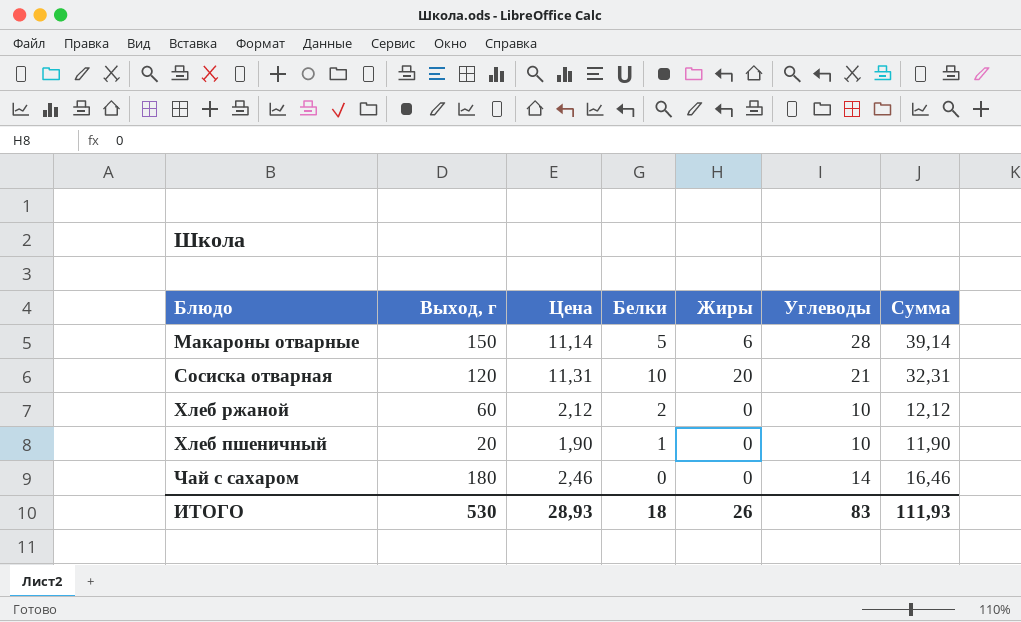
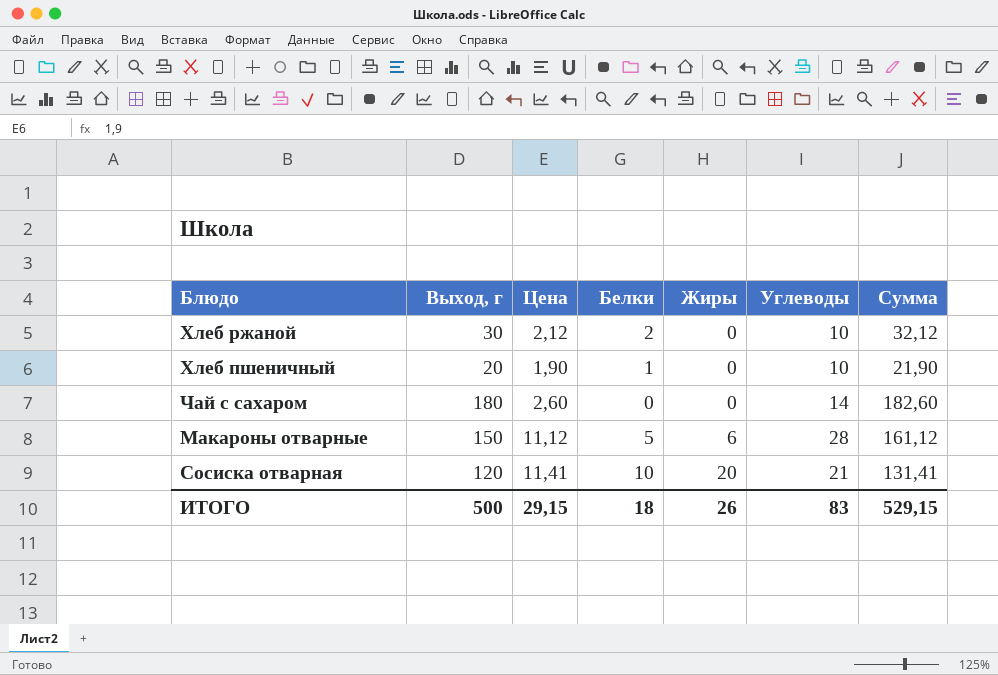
row order: none -> Жиры ascending
column Сумма | formula: [Цена] + [Углеводы] -> [Выход, г] + [Цена]
Хлеб ржаной | Выход, г: 60 -> 30
Чай с сахаром | Цена: 2,46 -> 2,60
Макароны отварные | Цена: 11,14 -> 11,12
Сосиска отварная | Цена: 11,31 -> 11,41
ИТОГО | Выход, г: 530 -> 500
ИТОГО | Цена: 28,93 -> 29,15
ИТОГО | Сумма: 111,93 -> 529,15

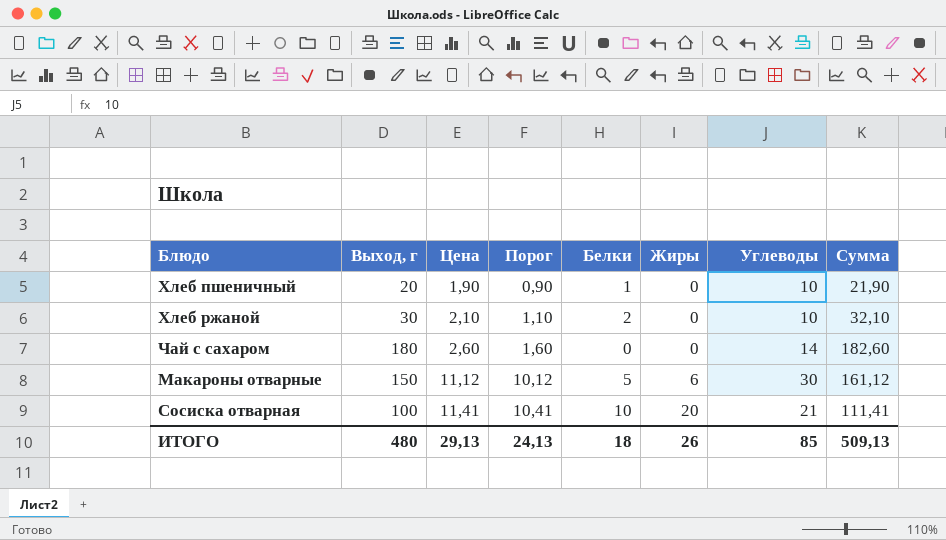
row order: Жиры ascending -> Цена ascending
column Порог | formula: none -> [Цена] - 1
Хлеб ржаной | Цена: 2,12 -> 2,10
Хлеб ржаной | Сумма: 32,12 -> 32,10
Макароны отварные | Углеводы: 28 -> 30
Сосиска отварная | Выход, г: 120 -> 100
Сосиска отварная | Сумма: 131,41 -> 111,41
ИТОГО | Выход, г: 500 -> 480
ИТОГО | Цена: 29,15 -> 29,13
ИТОГО | Углеводы: 83 -> 85
ИТОГО | Сумма: 529,15 -> 509,13

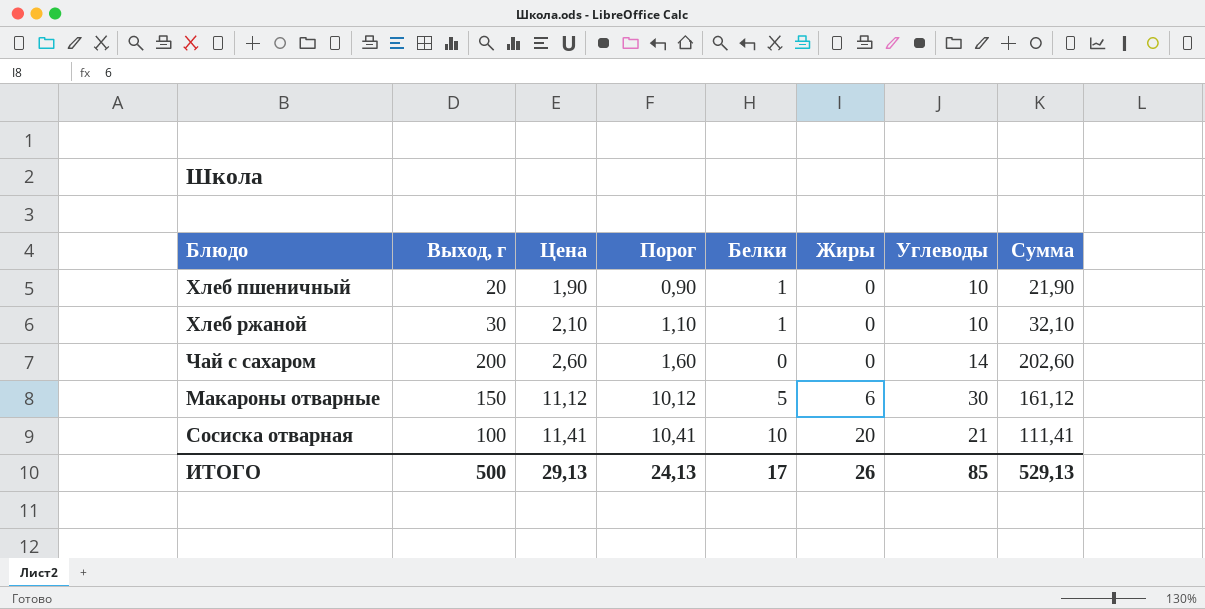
Хлеб ржаной | Белки: 2 -> 1
Чай с сахаром | Выход, г: 180 -> 200
Чай с сахаром | Сумма: 182,60 -> 202,60
ИТОГО | Выход, г: 480 -> 500
ИТОГО | Белки: 18 -> 17
ИТОГО | Сумма: 509,13 -> 529,13

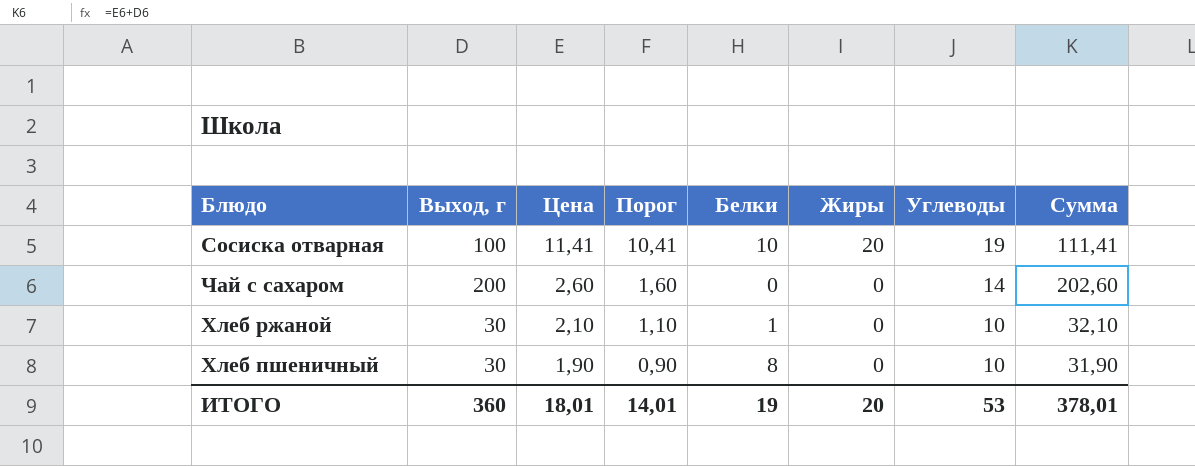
row order: Цена ascending -> Цена descending
row Макароны отварные: 150 | 11,12 | 10,12 | 5 | 6 | 30 | 161,12 -> none
Сосиска отварная | Углеводы: 21 -> 19
Хлеб пшеничный | Выход, г: 20 -> 30
Хлеб пшеничный | Белки: 1 -> 8
Хлеб пшеничный | Сумма: 21,90 -> 31,90
ИТОГО | Выход, г: 500 -> 360
ИТОГО | Цена: 29,13 -> 18,01
ИТОГО | Порог: 24,13 -> 14,01
ИТОГО | Белки: 17 -> 19
ИТОГО | Жиры: 26 -> 20
ИТОГО | Углеводы: 85 -> 53
ИТОГО | Сумма: 529,13 -> 378,01

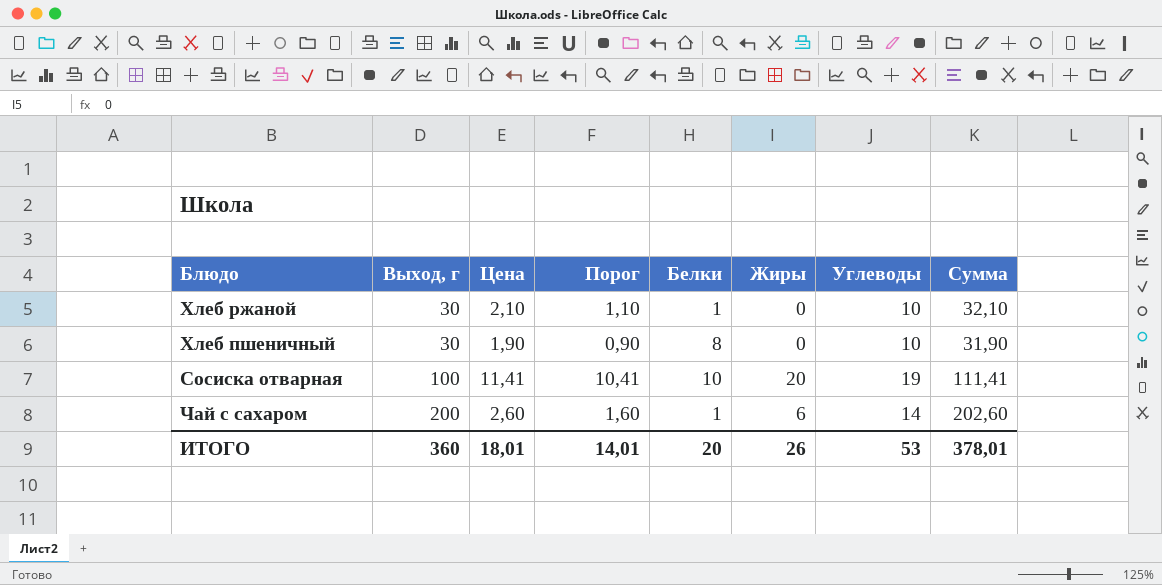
row order: Цена descending -> Выход, г ascending
Чай с сахаром | Белки: 0 -> 1
Чай с сахаром | Жиры: 0 -> 6
ИТОГО | Белки: 19 -> 20
ИТОГО | Жиры: 20 -> 26

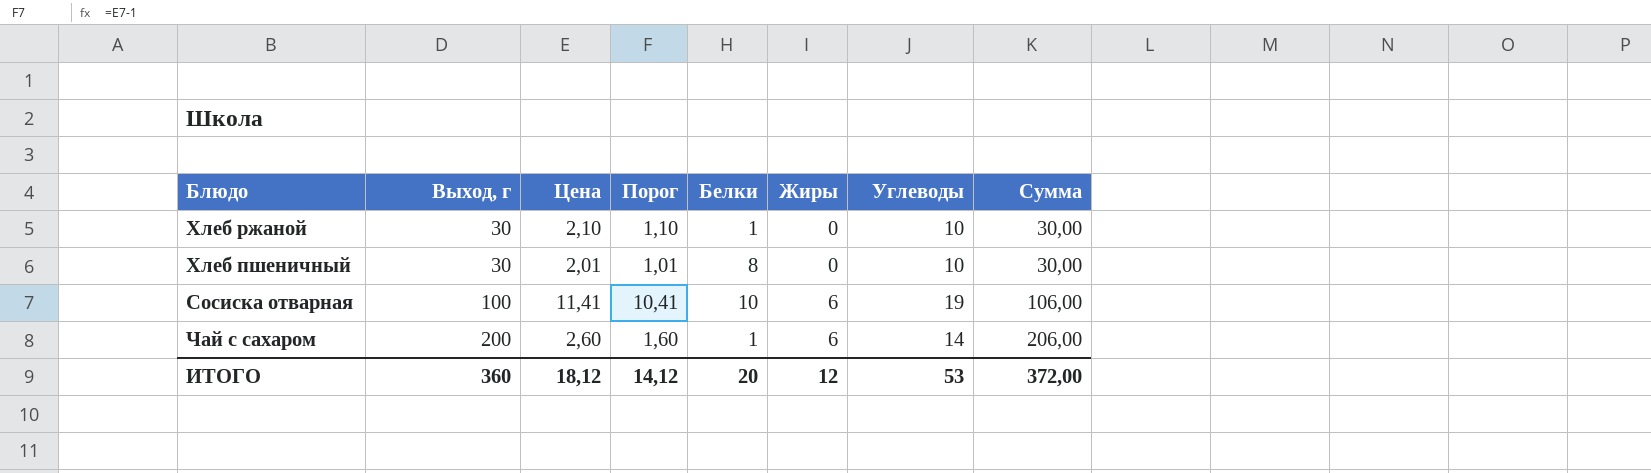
column Сумма | formula: [Выход, г] + [Цена] -> [Выход, г] + [Жиры]
Хлеб пшеничный | Цена: 1,90 -> 2,01
Хлеб пшеничный | Порог: 0,90 -> 1,01
Сосиска отварная | Жиры: 20 -> 6
ИТОГО | Цена: 18,01 -> 18,12
ИТОГО | Порог: 14,01 -> 14,12
ИТОГО | Жиры: 26 -> 12
ИТОГО | Сумма: 378,01 -> 372,00

